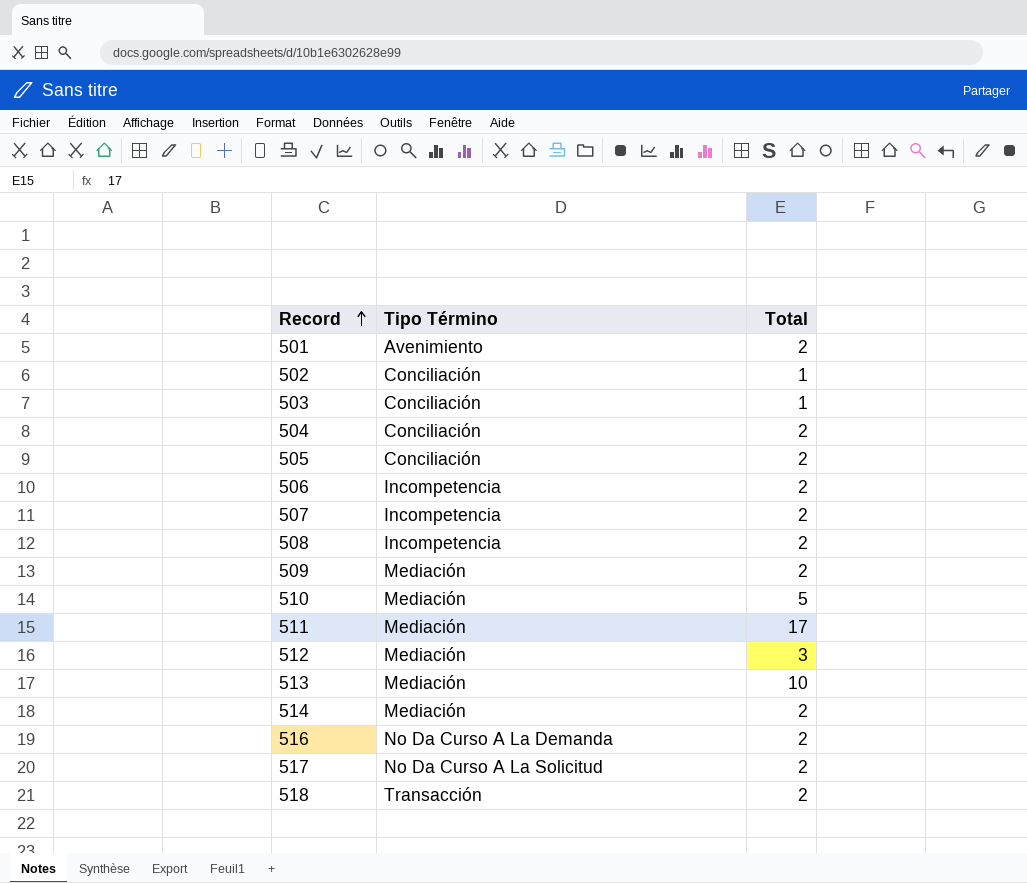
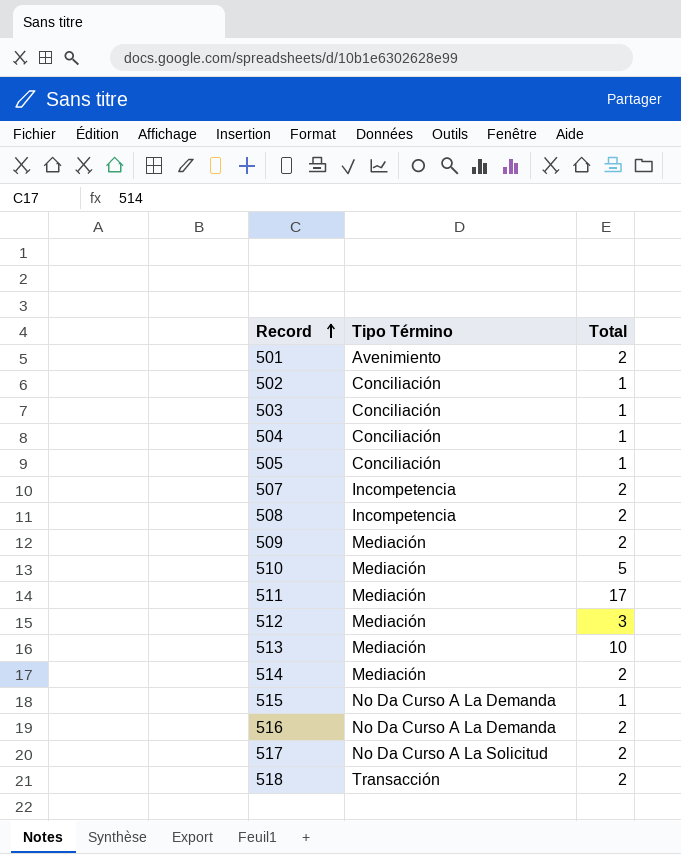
row 506: Incompetencia | 2 -> none
504 | Total: 2 -> 1
505 | Total: 2 -> 1
row 515: none -> No Da Curso A La Demanda | 1

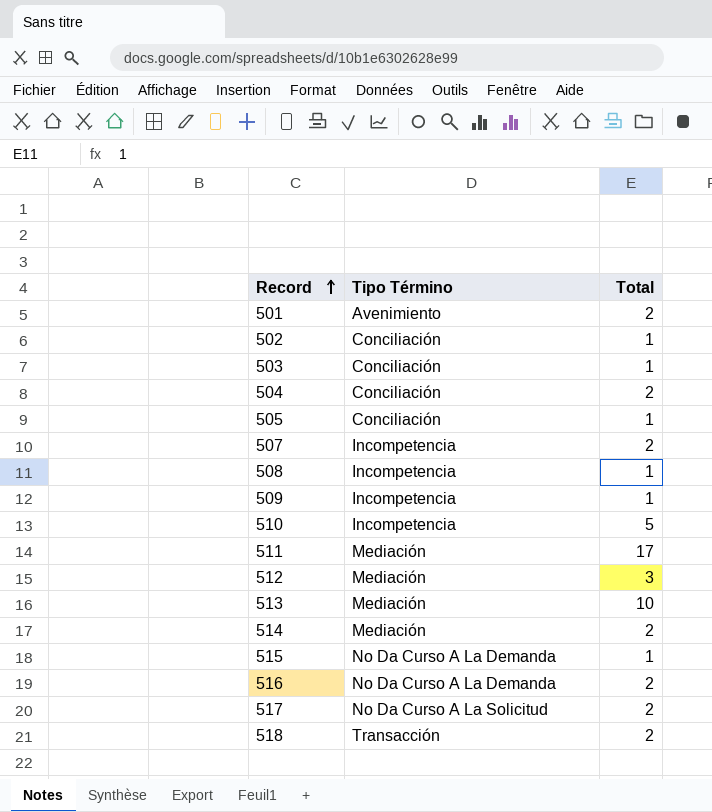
504 | Total: 1 -> 2
508 | Total: 2 -> 1
509 | Tipo Término: Mediación -> Incompetencia
509 | Total: 2 -> 1
510 | Tipo Término: Mediación -> Incompetencia

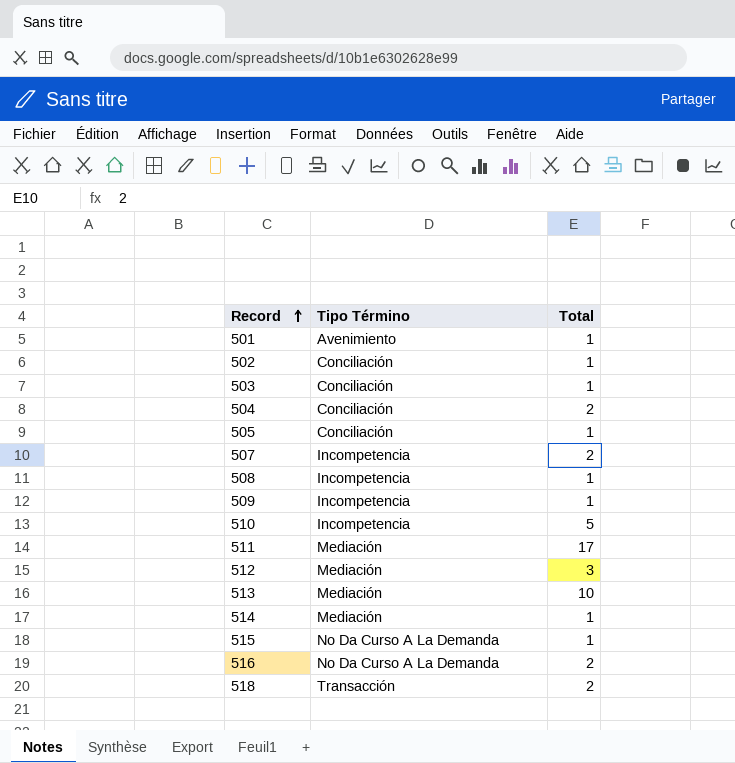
row 517: No Da Curso A La Solicitud | 2 -> none
501 | Total: 2 -> 1
514 | Total: 2 -> 1

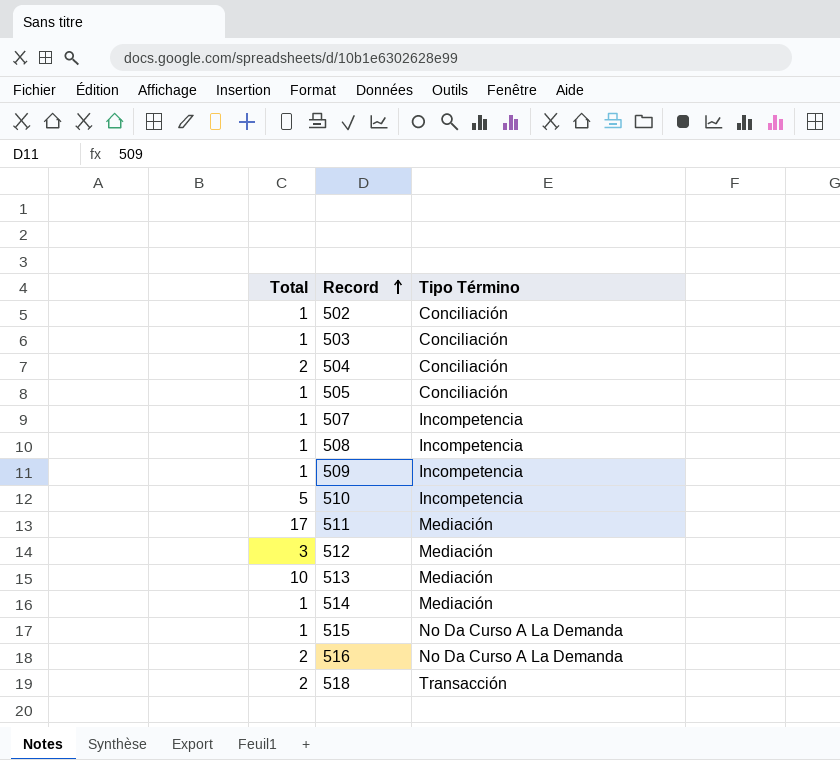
column Total | position: 3 -> 1
row 501: Avenimiento | 1 -> none
507 | Total: 2 -> 1

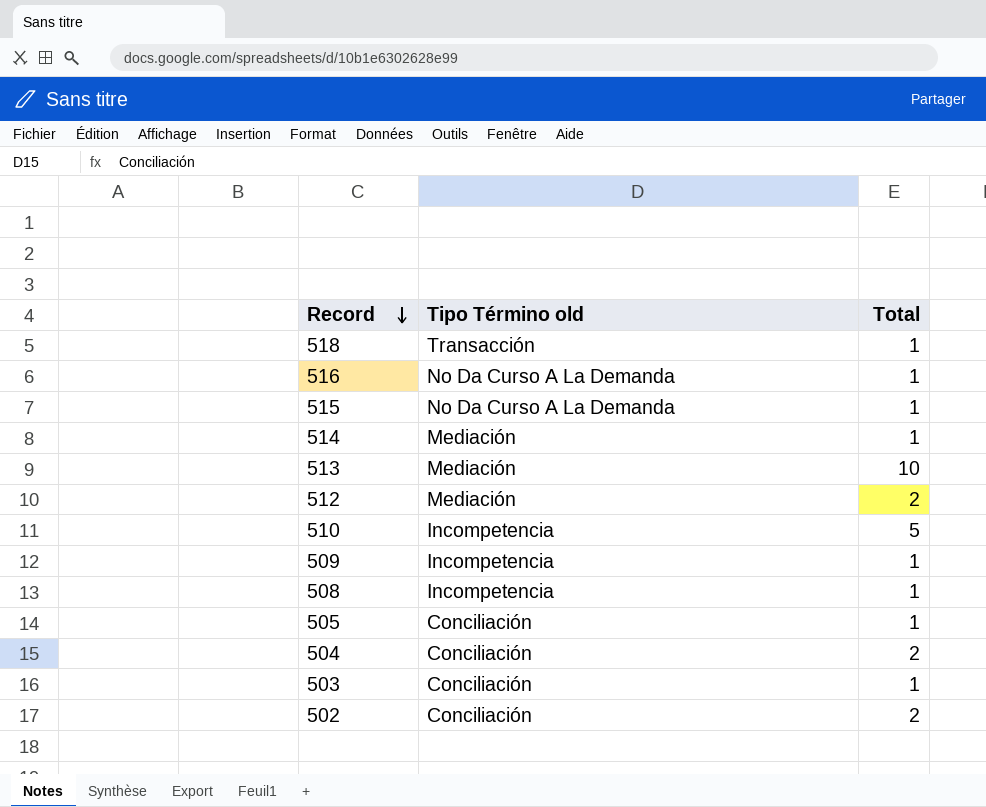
row order: Record ascending -> Record descending
column name: Tipo Término -> Tipo Término old
column Total | position: 1 -> 3
row 507: 1 | Incompetencia -> none
row 511: 17 | Mediación -> none
518 | Total: 2 -> 1
516 | Total: 2 -> 1
512 | Total: 3 -> 2
502 | Total: 1 -> 2

